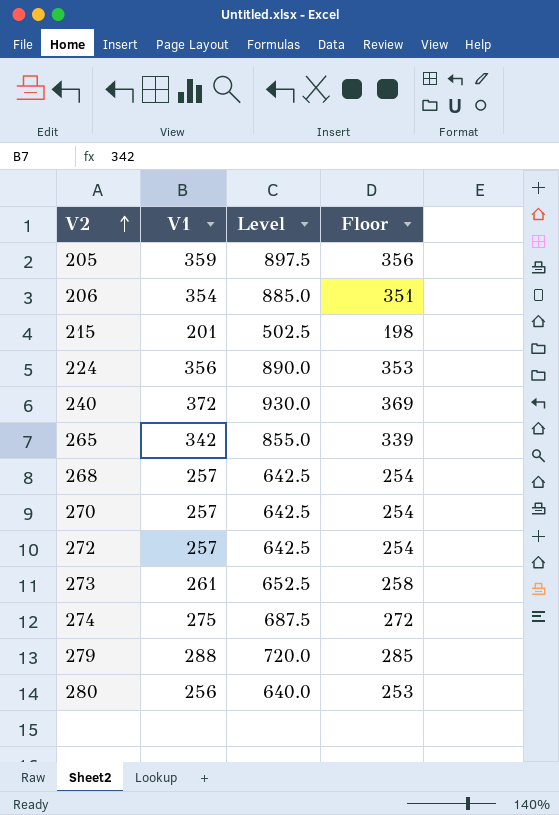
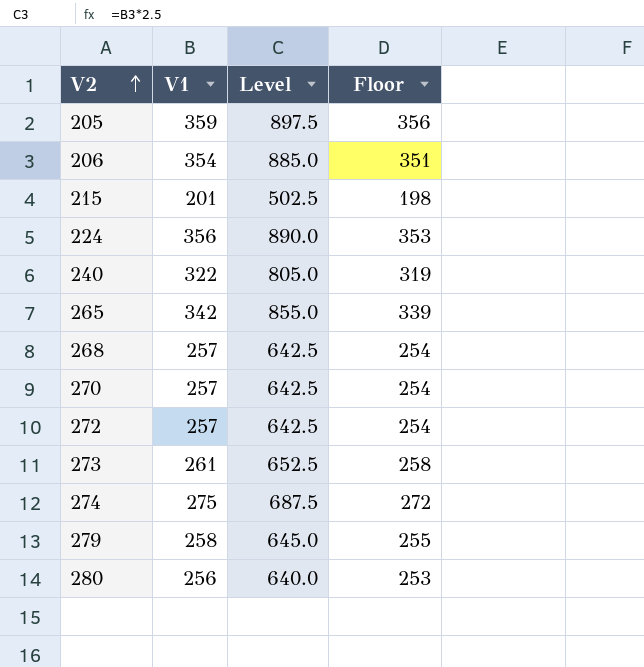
240 | V1: 372 -> 322
240 | Level: 930.0 -> 805.0
240 | Floor: 369 -> 319
279 | V1: 288 -> 258
279 | Level: 720.0 -> 645.0
279 | Floor: 285 -> 255

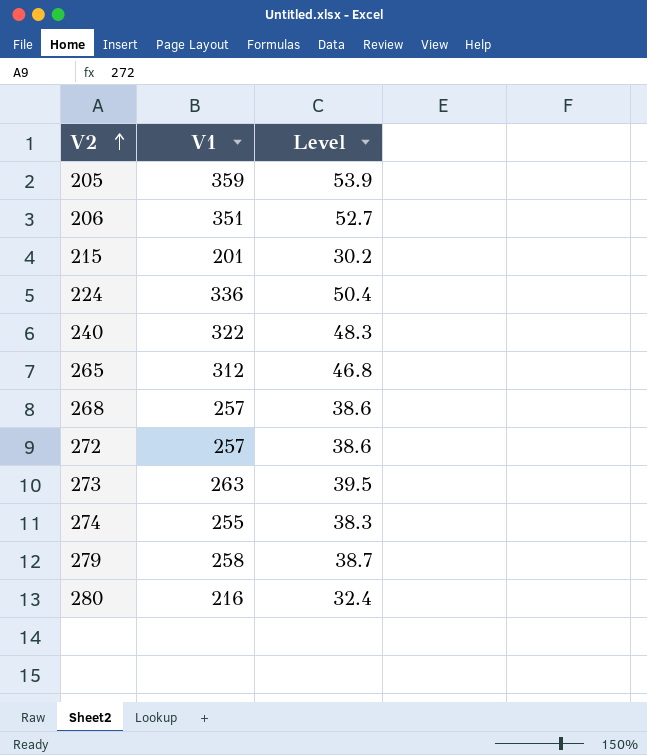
column Floor | formula: [V1] - 3 -> none
column Level | formula: [V1] * 2.5 -> [V1] * 0.15
row 270: 257 | 642.5 | 254 -> none
206 | V1: 354 -> 351
224 | V1: 356 -> 336
265 | V1: 342 -> 312
273 | V1: 261 -> 263
274 | V1: 275 -> 255
280 | V1: 256 -> 216

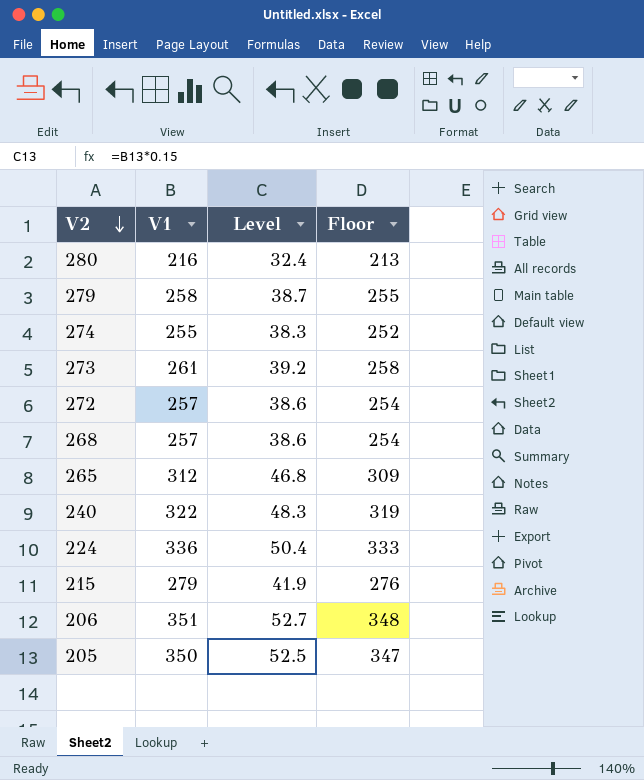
row order: V2 ascending -> V2 descending
column Floor | formula: none -> [V1] - 3
273 | V1: 263 -> 261
273 | Level: 39.5 -> 39.2
215 | V1: 201 -> 279
215 | Level: 30.2 -> 41.9
205 | V1: 359 -> 350
205 | Level: 53.9 -> 52.5

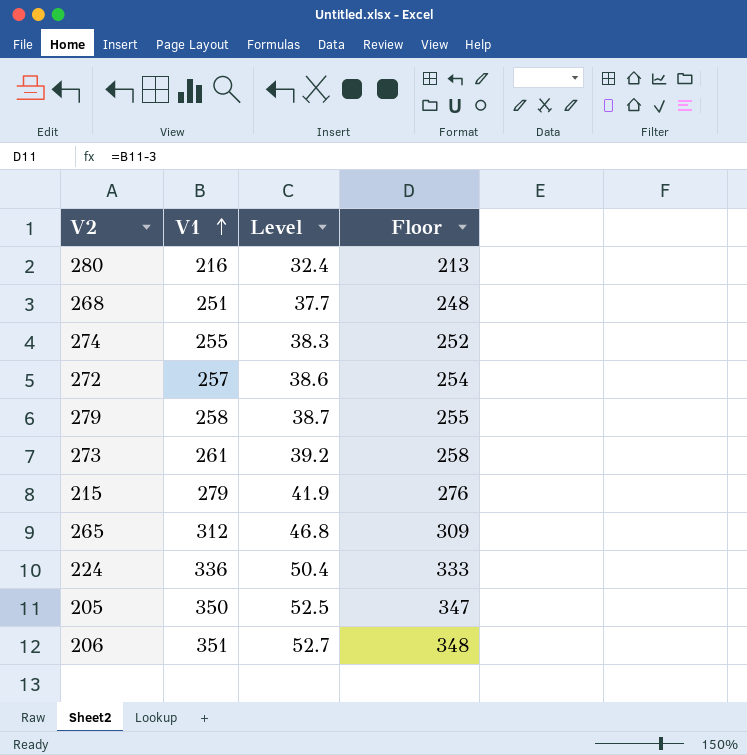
row order: V2 descending -> V1 ascending
row 240: 322 | 48.3 | 319 -> none
268 | V1: 257 -> 251
268 | Level: 38.6 -> 37.7
268 | Floor: 254 -> 248

